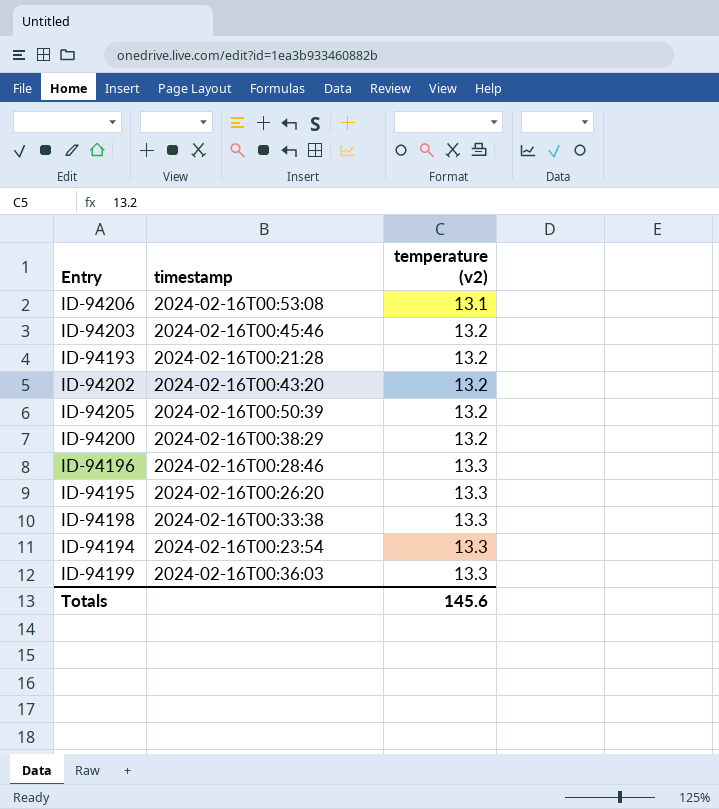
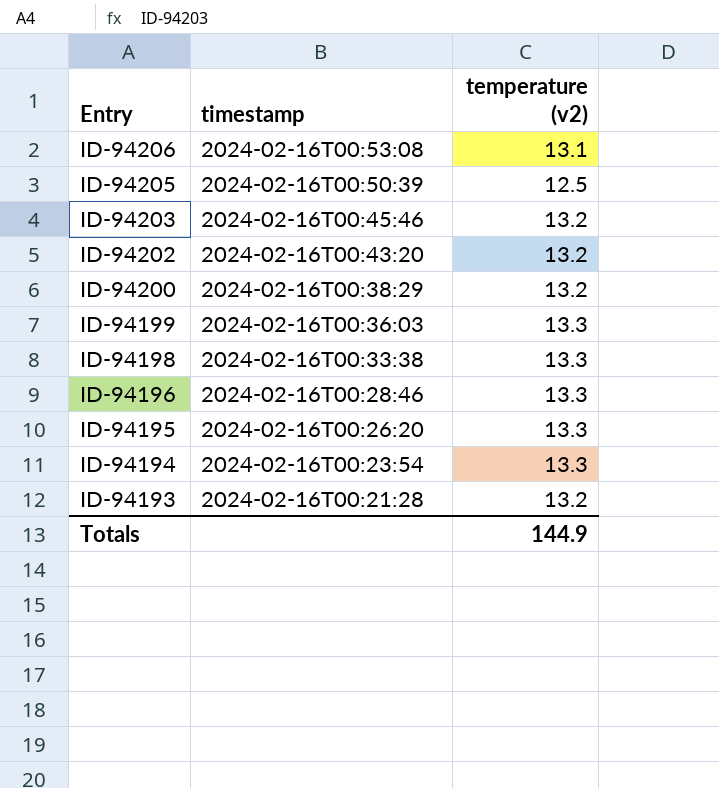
row order: temperature (v2) ascending -> Entry descending
ID-94205 | temperature (v2): 13.2 -> 12.5
Totals | temperature (v2): 145.6 -> 144.9

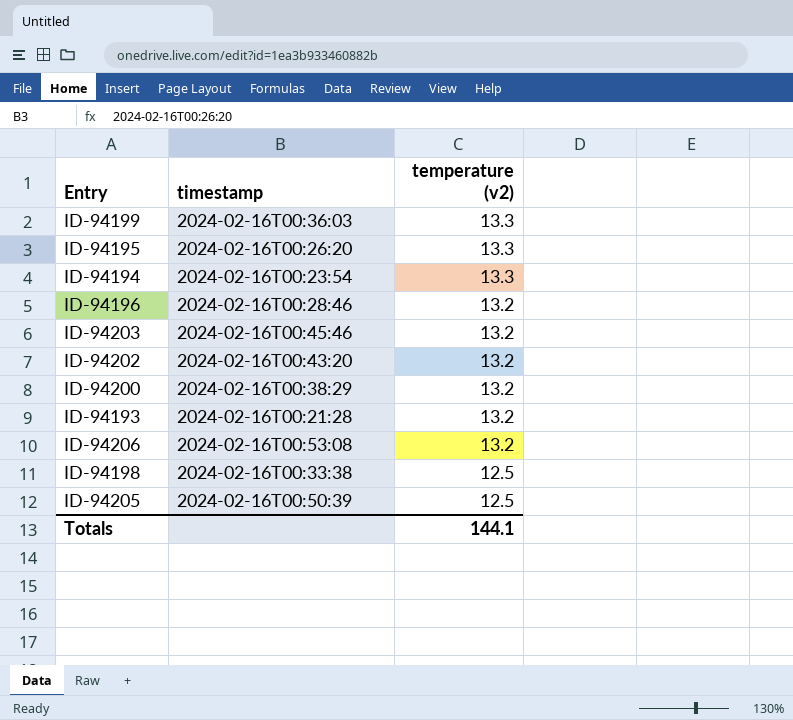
row order: Entry descending -> temperature (v2) descending
ID-94196 | temperature (v2): 13.3 -> 13.2
ID-94206 | temperature (v2): 13.1 -> 13.2
ID-94198 | temperature (v2): 13.3 -> 12.5
Totals | temperature (v2): 144.9 -> 144.1

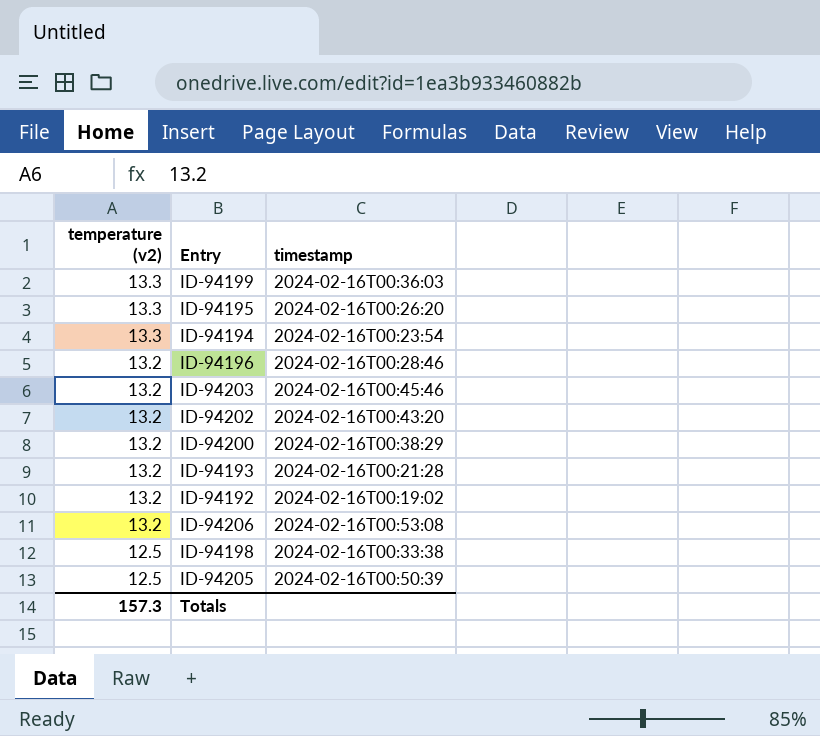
column temperature (v2) | position: 3 -> 1
row ID-94192: none -> 13.2 | 2024-02-16T00:19:02
Totals | temperature (v2): 144.1 -> 157.3

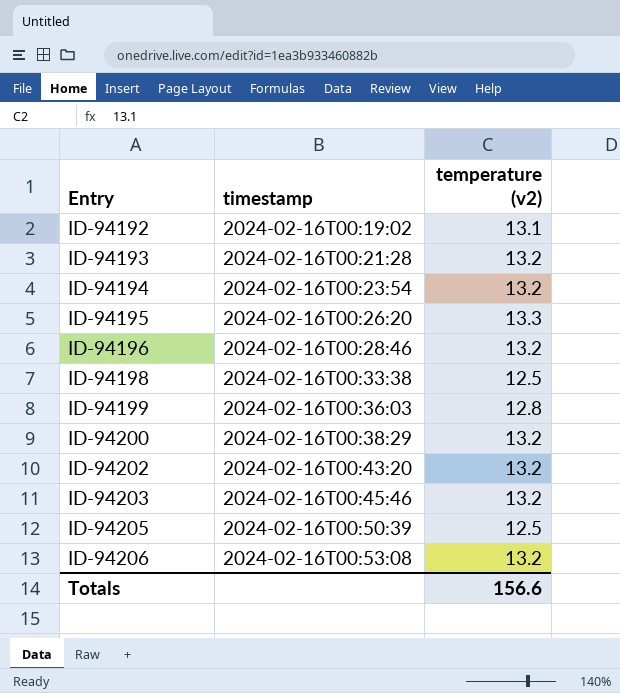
row order: temperature (v2) descending -> Entry ascending
column temperature (v2) | position: 1 -> 3
ID-94192 | temperature (v2): 13.2 -> 13.1
ID-94194 | temperature (v2): 13.3 -> 13.2
ID-94199 | temperature (v2): 13.3 -> 12.8
Totals | temperature (v2): 157.3 -> 156.6

